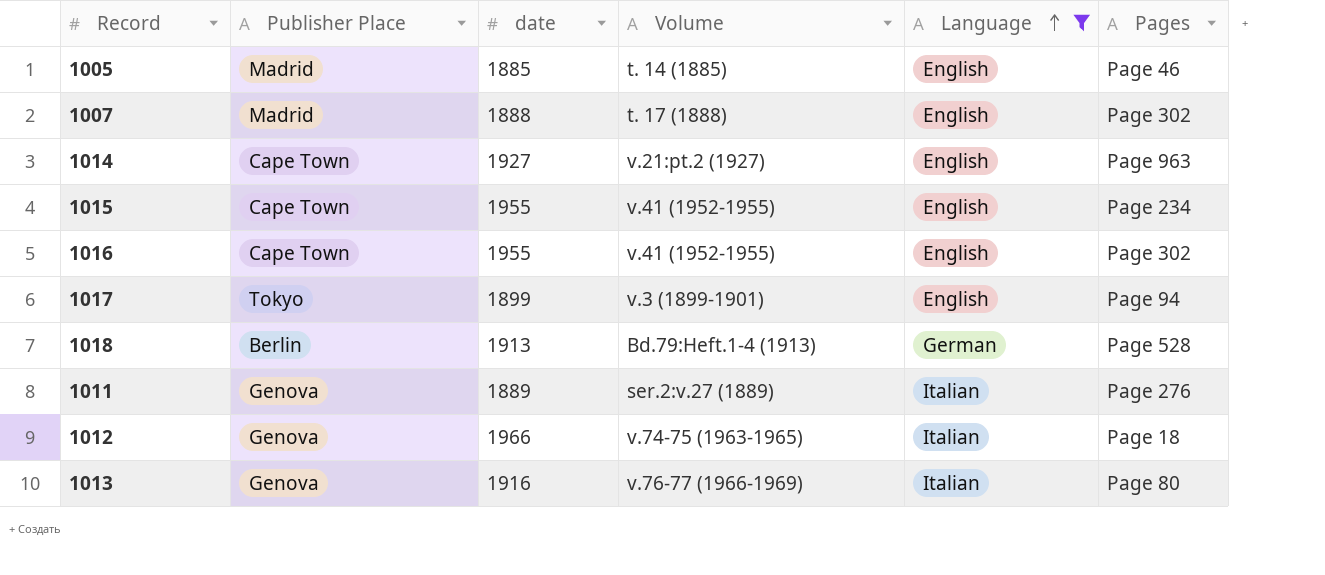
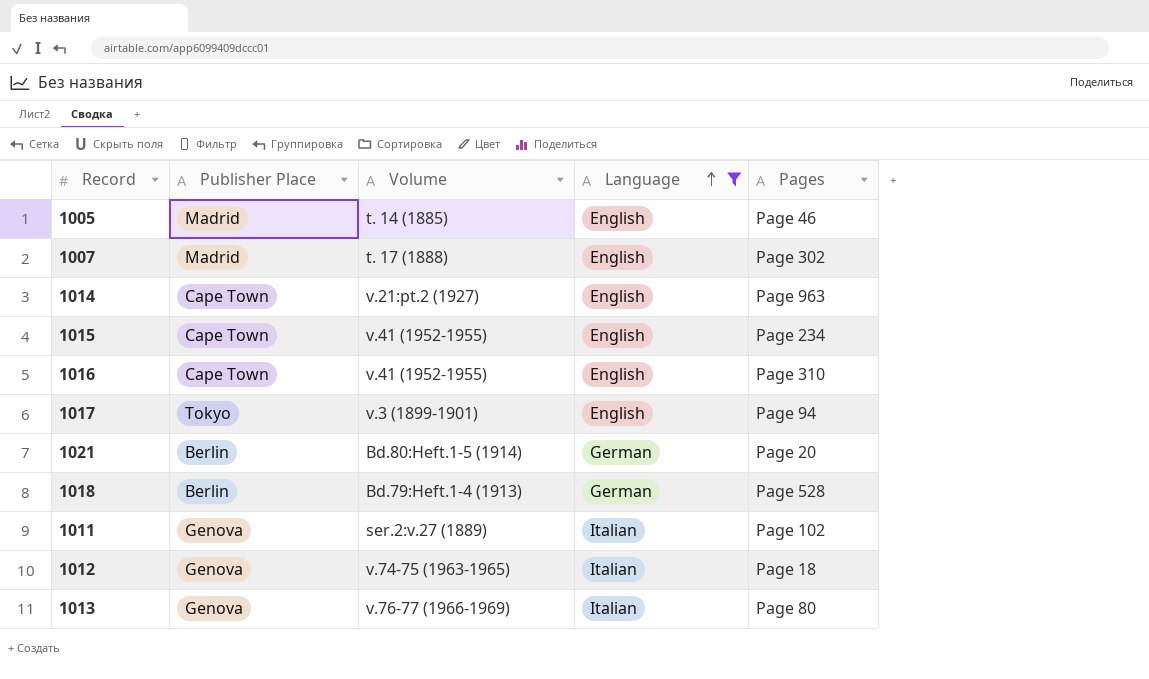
column date | position: 3 -> none
1016 | Pages: Page 302 -> Page 310
row 1021: none -> Berlin | Bd.80:Heft.1-5 (1914) | German | Page 20
1011 | Pages: Page 276 -> Page 102

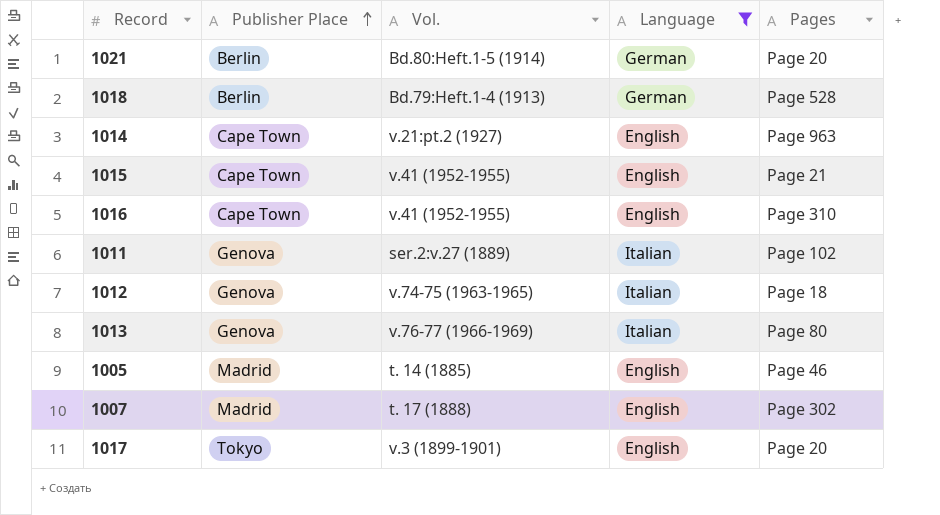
row order: Language ascending -> Publisher Place ascending
column name: Volume -> Vol.
1015 | Pages: Page 234 -> Page 21
1017 | Pages: Page 94 -> Page 20

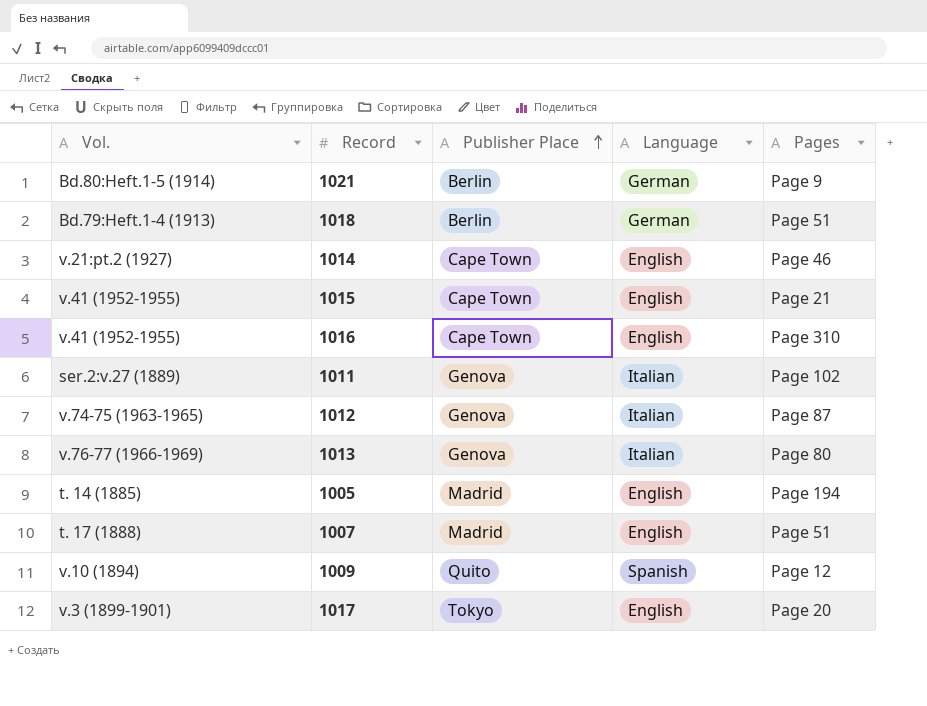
filter: Language != Spanish -> none
column Vol. | position: 3 -> 1
1021 | Pages: Page 20 -> Page 9
1018 | Pages: Page 528 -> Page 51
1014 | Pages: Page 963 -> Page 46
1012 | Pages: Page 18 -> Page 87
1005 | Pages: Page 46 -> Page 194
1007 | Pages: Page 302 -> Page 51

